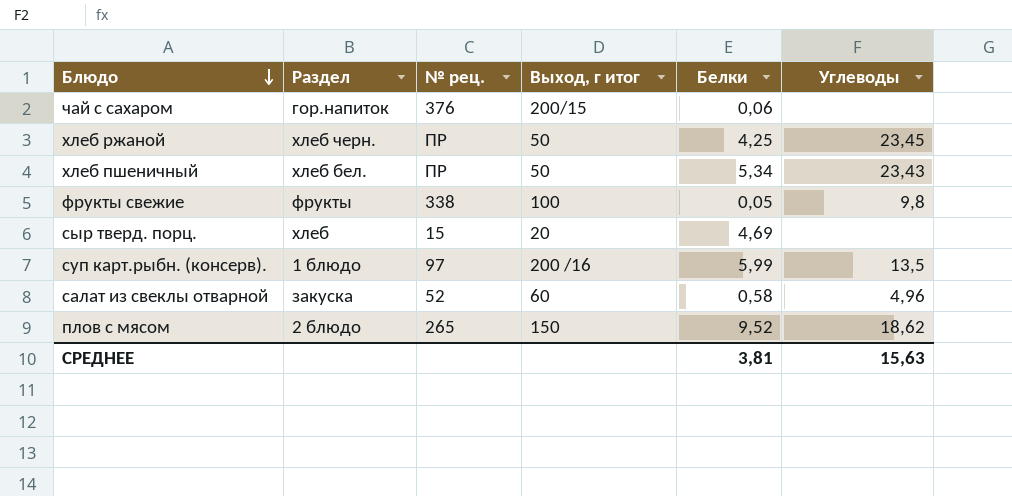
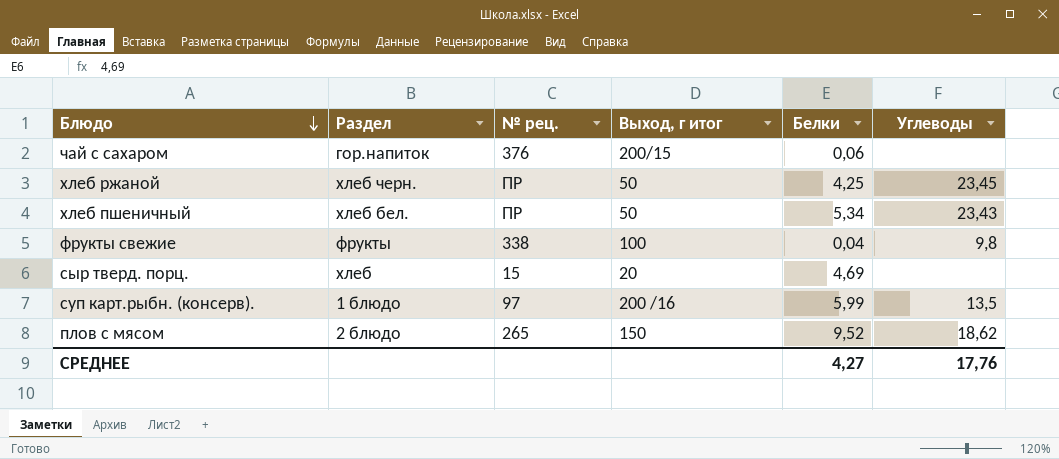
row салат из свеклы отварной: закуска | 52 | 60 | 0,58 | 4,96 -> none
фрукты свежие | Белки: 0,05 -> 0,04
СРЕДНЕЕ | Белки: 3,81 -> 4,27
СРЕДНЕЕ | Углеводы: 15,63 -> 17,76

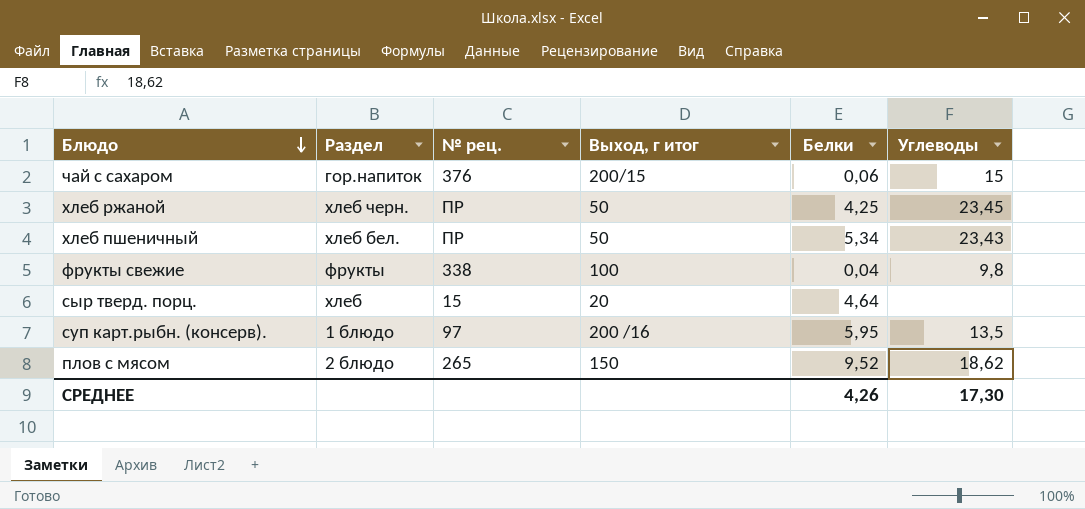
чай с сахаром | Углеводы: none -> 15
сыр тверд. порц. | Белки: 4,69 -> 4,64
суп карт.рыбн. (консерв). | Белки: 5,99 -> 5,95
СРЕДНЕЕ | Белки: 4,27 -> 4,26
СРЕДНЕЕ | Углеводы: 17,76 -> 17,30

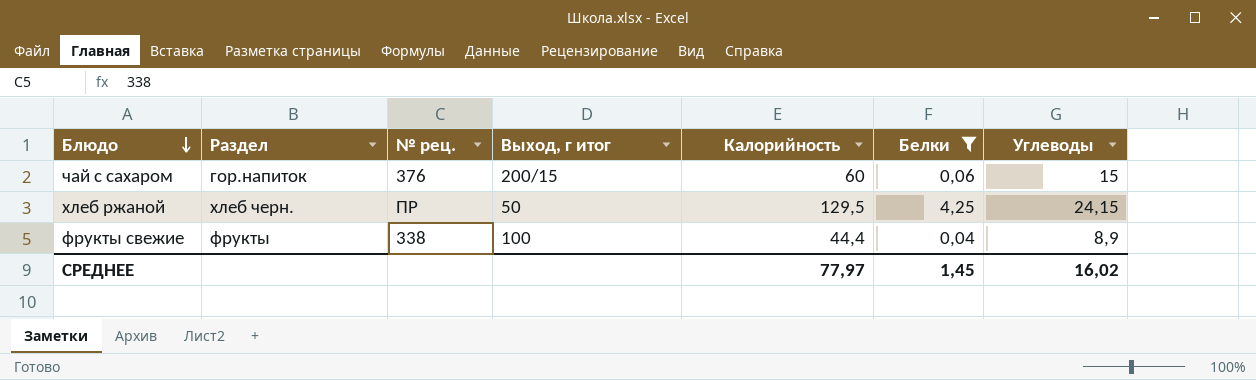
filter: none -> Белки <= 4,25
column Калорийность | position: none -> 5
хлеб ржаной | Углеводы: 23,45 -> 24,15
фрукты свежие | Углеводы: 9,8 -> 8,9
СРЕДНЕЕ | Белки: 4,26 -> 1,45
СРЕДНЕЕ | Углеводы: 17,30 -> 16,02

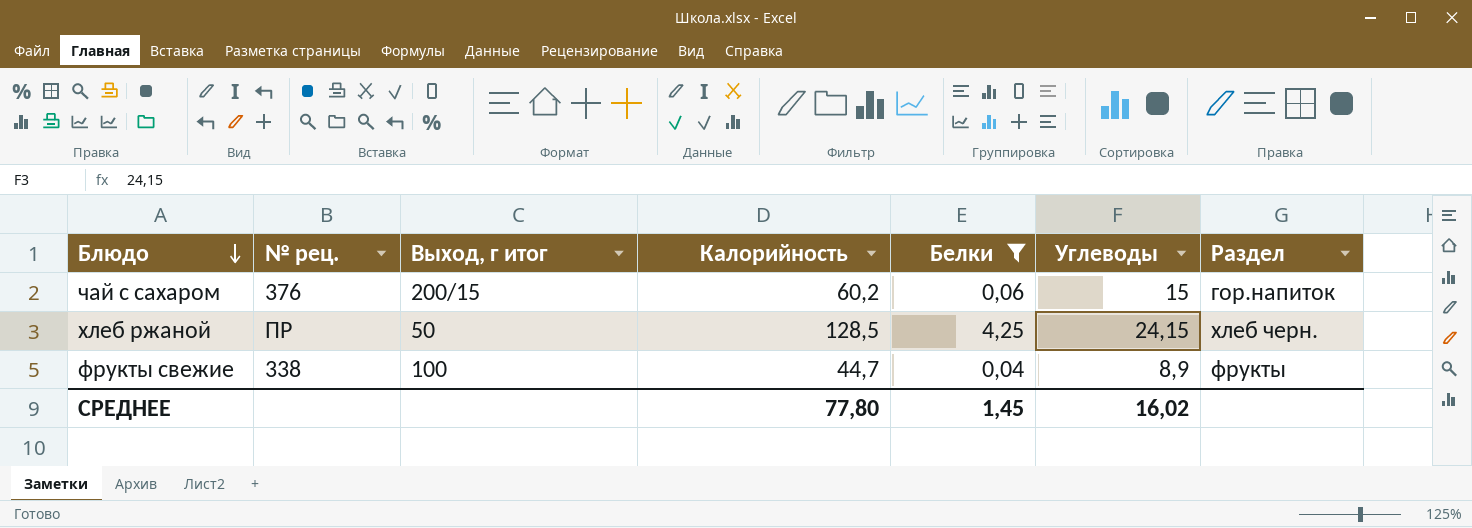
column Раздел | position: 2 -> 7
чай с сахаром | Калорийность: 60 -> 60,2
хлеб ржаной | Калорийность: 129,5 -> 128,5
фрукты свежие | Калорийность: 44,4 -> 44,7
СРЕДНЕЕ | Калорийность: 77,97 -> 77,80

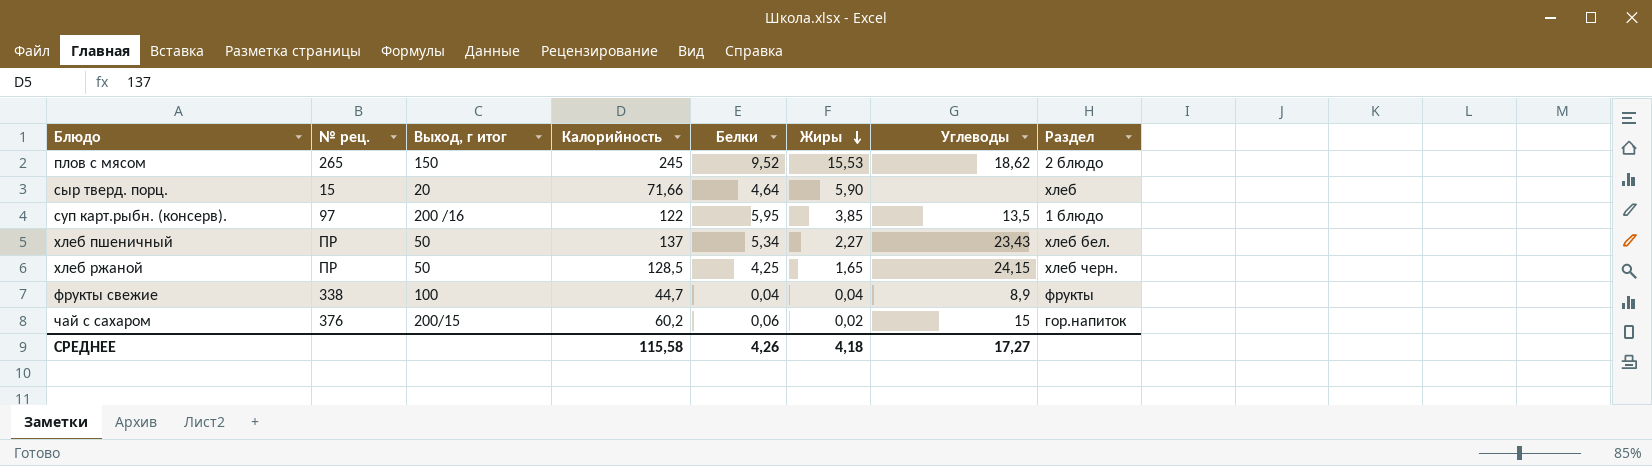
filter: Белки <= 4,25 -> none
row order: Блюдо descending -> Жиры descending
column Жиры | position: none -> 6
СРЕДНЕЕ | Калорийность: 77,80 -> 115,58
СРЕДНЕЕ | Белки: 1,45 -> 4,26
СРЕДНЕЕ | Углеводы: 16,02 -> 17,27

